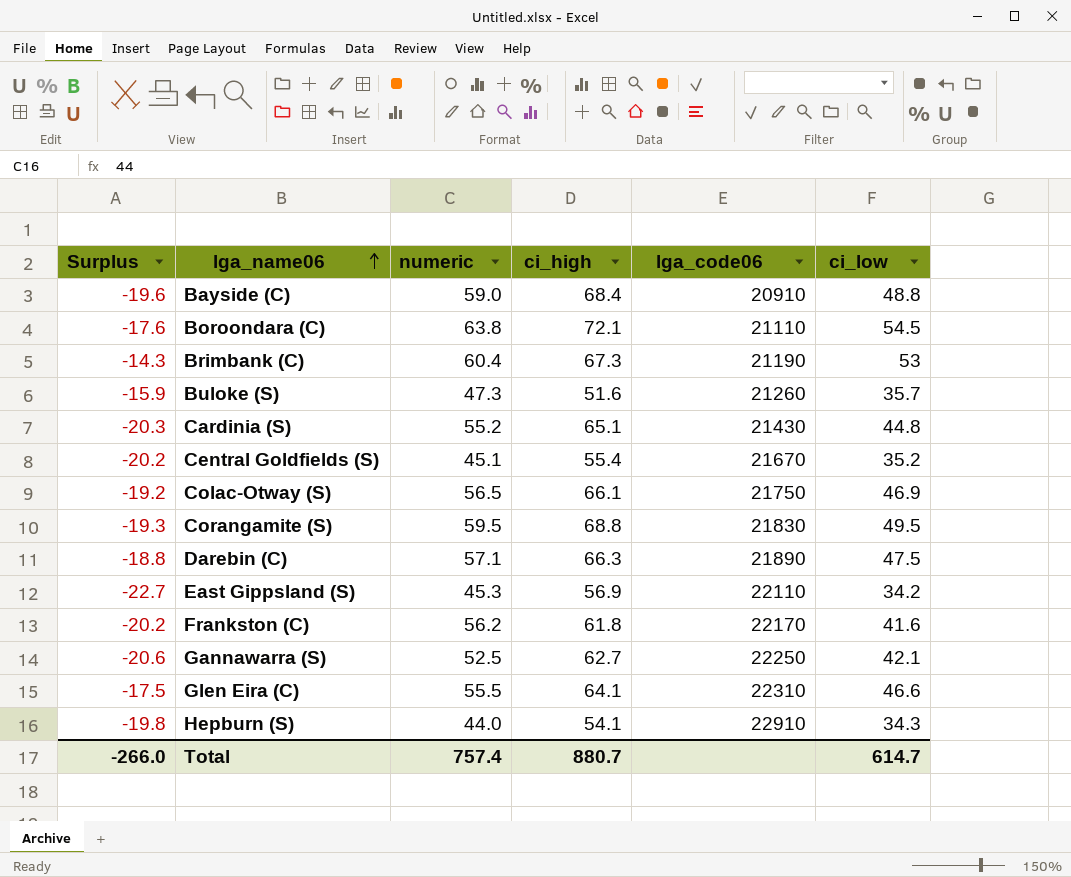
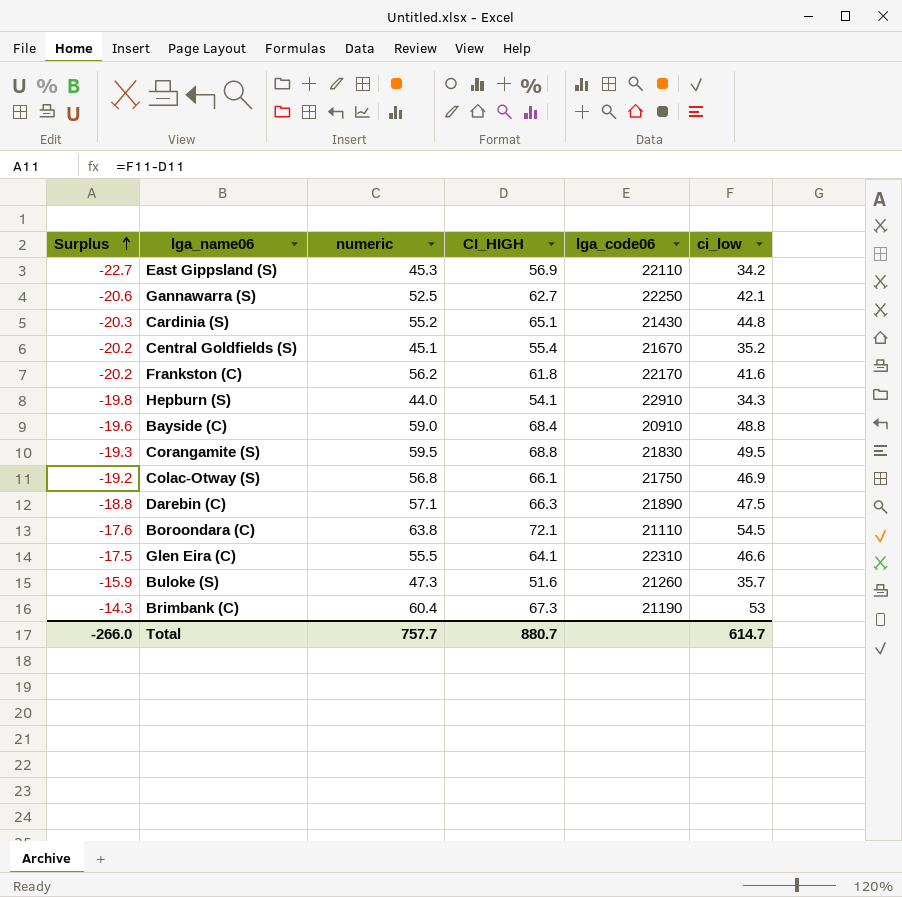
row order: lga_name06 ascending -> Surplus ascending
column name: ci_high -> CI_HIGH
Colac-Otway (S) | numeric: 56.5 -> 56.8
Total | numeric: 757.4 -> 757.7

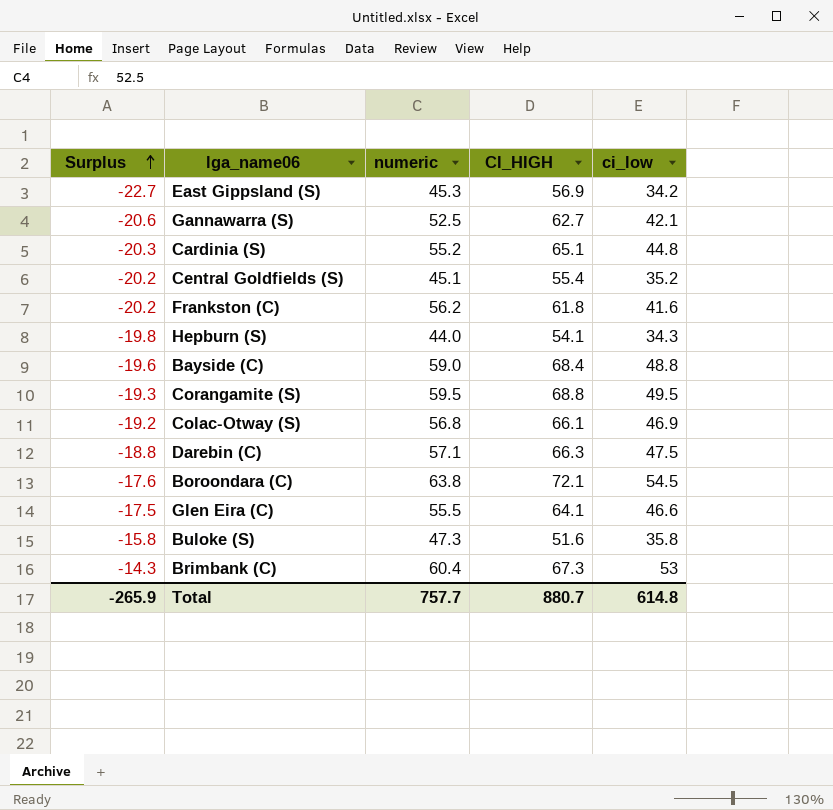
column lga_code06 | position: 5 -> none
Buloke (S) | Surplus: -15.9 -> -15.8
Buloke (S) | ci_low: 35.7 -> 35.8
Total | Surplus: -266.0 -> -265.9
Total | ci_low: 614.7 -> 614.8

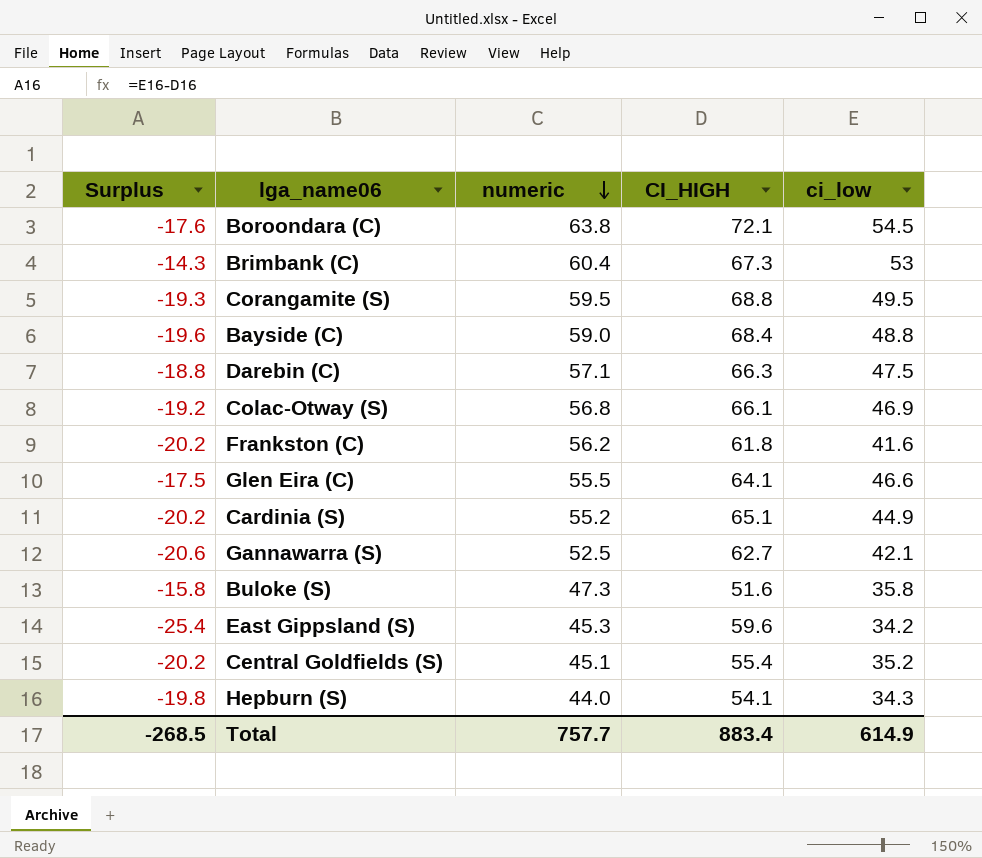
row order: Surplus ascending -> numeric descending
Cardinia (S) | Surplus: -20.3 -> -20.2
Cardinia (S) | ci_low: 44.8 -> 44.9
East Gippsland (S) | Surplus: -22.7 -> -25.4
East Gippsland (S) | CI_HIGH: 56.9 -> 59.6
Total | Surplus: -265.9 -> -268.5
Total | CI_HIGH: 880.7 -> 883.4
Total | ci_low: 614.8 -> 614.9

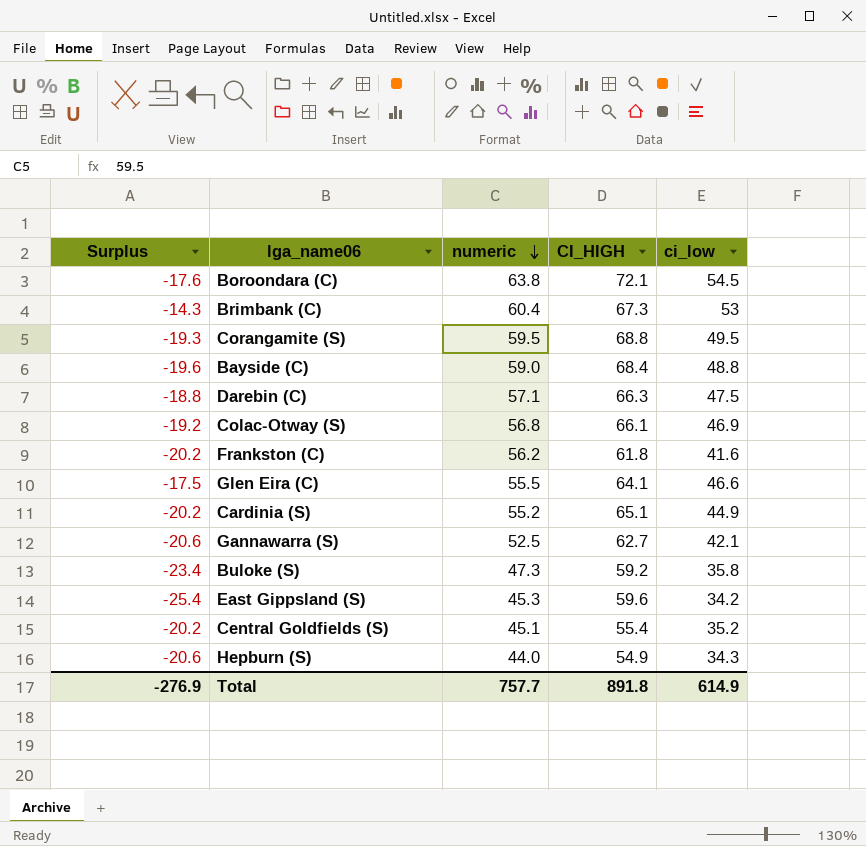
Buloke (S) | Surplus: -15.8 -> -23.4
Buloke (S) | CI_HIGH: 51.6 -> 59.2
Hepburn (S) | Surplus: -19.8 -> -20.6
Hepburn (S) | CI_HIGH: 54.1 -> 54.9
Total | Surplus: -268.5 -> -276.9
Total | CI_HIGH: 883.4 -> 891.8

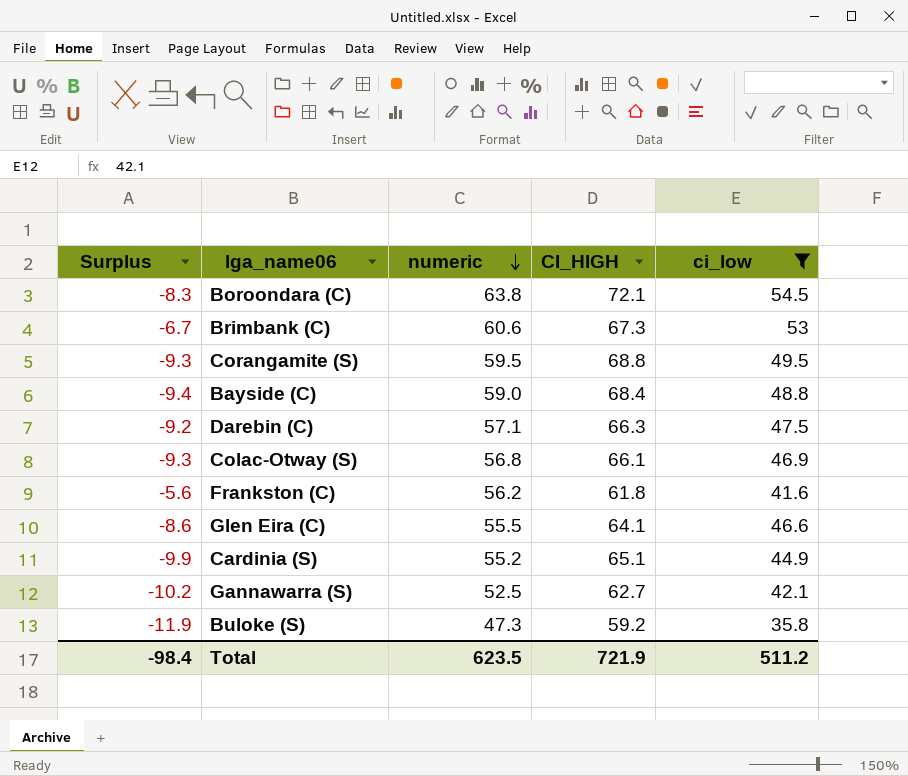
filter: none -> ci_low >= 35.8
column Surplus | formula: [ci_low] - [CI_HIGH] -> [numeric] - [CI_HIGH]
Brimbank (C) | numeric: 60.4 -> 60.6
Total | Surplus: -276.9 -> -98.4
Total | numeric: 757.7 -> 623.5
Total | CI_HIGH: 891.8 -> 721.9
Total | ci_low: 614.9 -> 511.2

